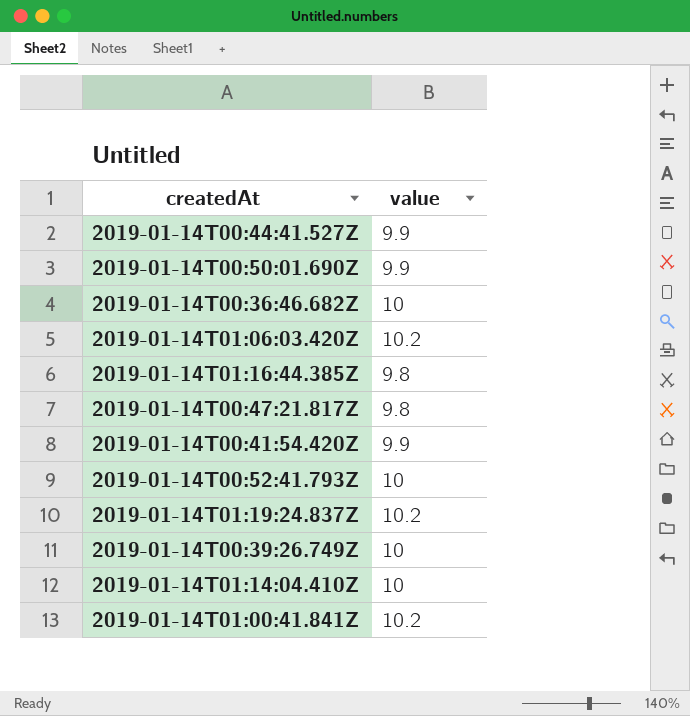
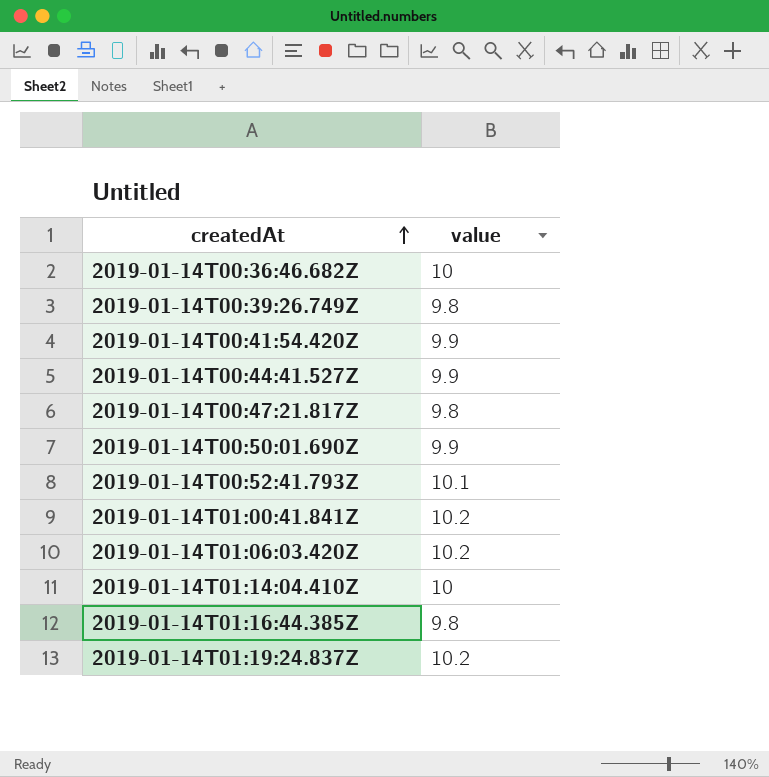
row order: none -> createdAt ascending
2019-01-14T00:39:26.749Z | value: 10 -> 9.8
2019-01-14T00:52:41.793Z | value: 10 -> 10.1

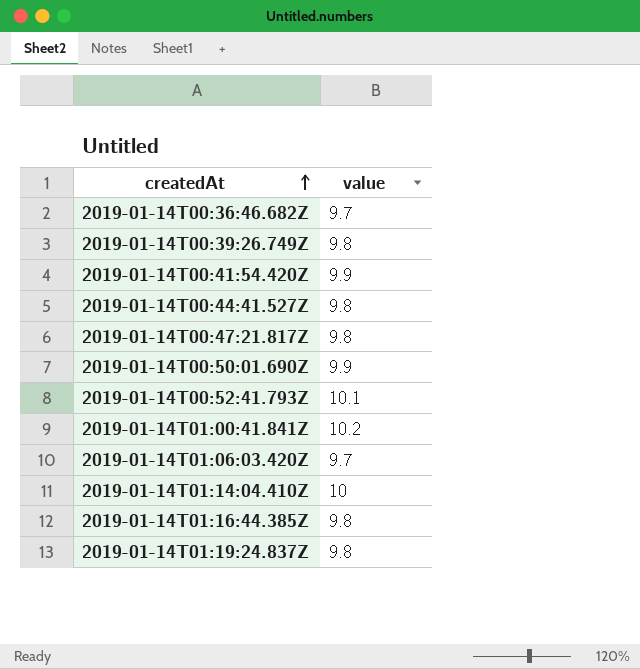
2019-01-14T00:36:46.682Z | value: 10 -> 9.7
2019-01-14T00:44:41.527Z | value: 9.9 -> 9.8
2019-01-14T01:06:03.420Z | value: 10.2 -> 9.7
2019-01-14T01:19:24.837Z | value: 10.2 -> 9.8

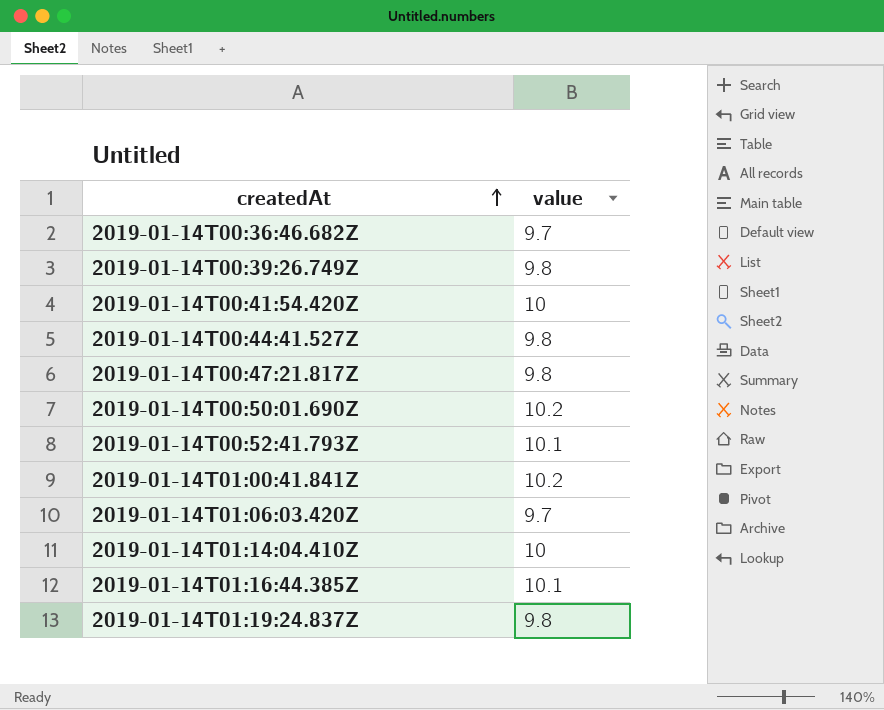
2019-01-14T00:41:54.420Z | value: 9.9 -> 10
2019-01-14T00:50:01.690Z | value: 9.9 -> 10.2
2019-01-14T01:16:44.385Z | value: 9.8 -> 10.1

